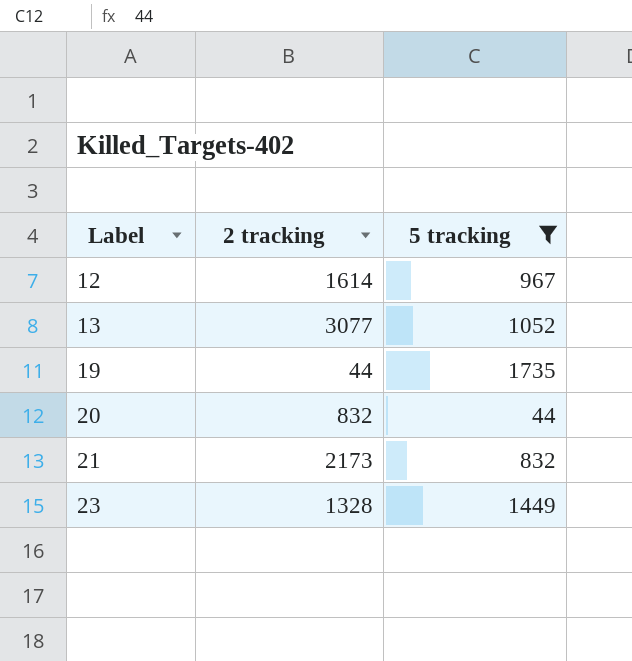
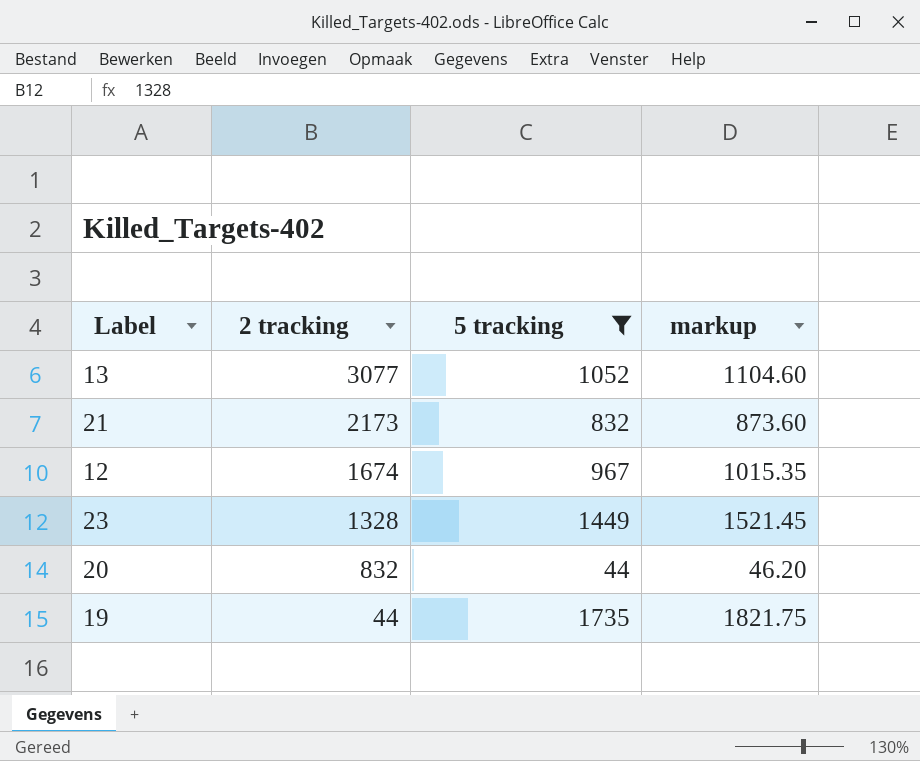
row order: Label ascending -> 2 tracking descending
column markup | formula: none -> [5 tracking] * 1.05
12 | 2 tracking: 1614 -> 1674

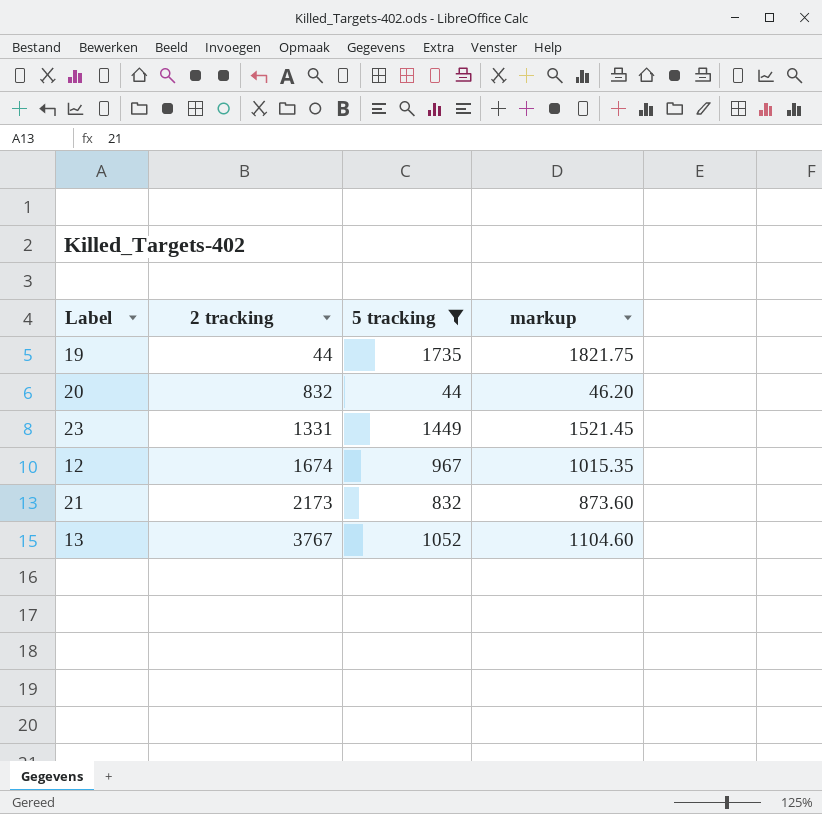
row order: 2 tracking descending -> 2 tracking ascending
23 | 2 tracking: 1328 -> 1331
13 | 2 tracking: 3077 -> 3767

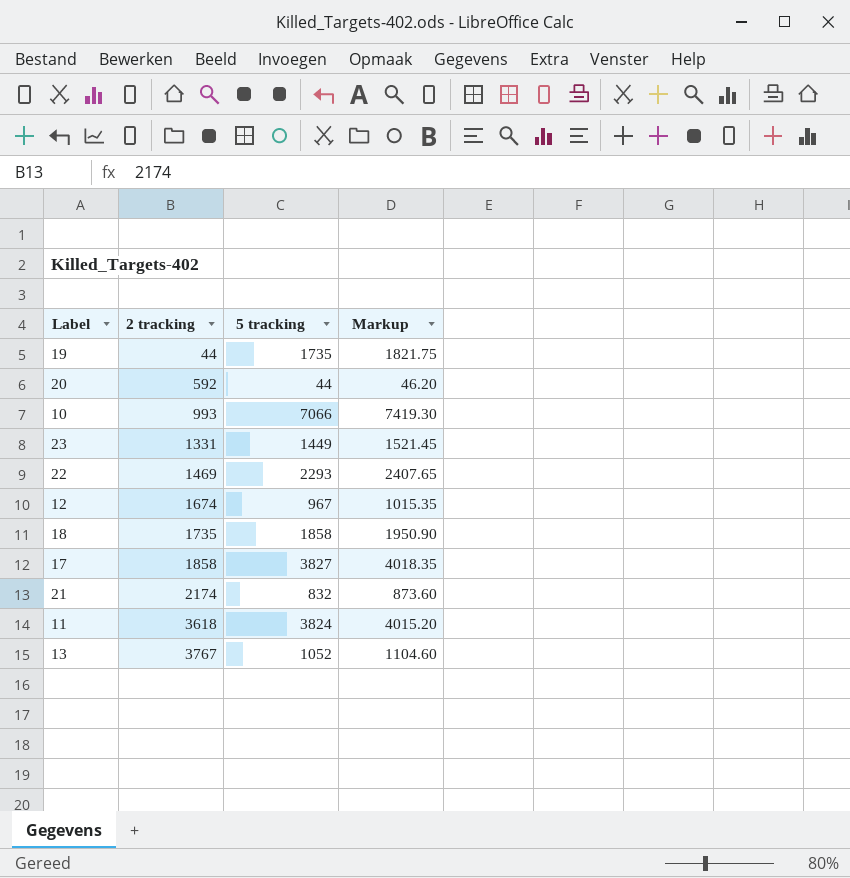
filter: 5 tracking <= 1735 -> none
column name: markup -> Markup
20 | 2 tracking: 832 -> 592
21 | 2 tracking: 2173 -> 2174

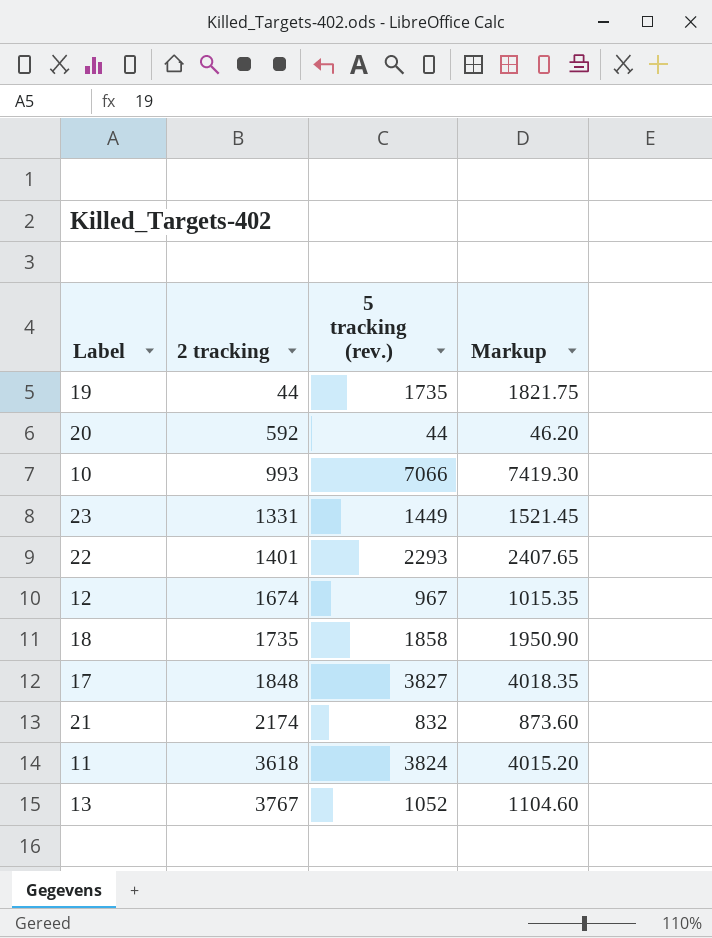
column name: 5 tracking -> 5 tracking (rev.)
22 | 2 tracking: 1469 -> 1401
17 | 2 tracking: 1858 -> 1848

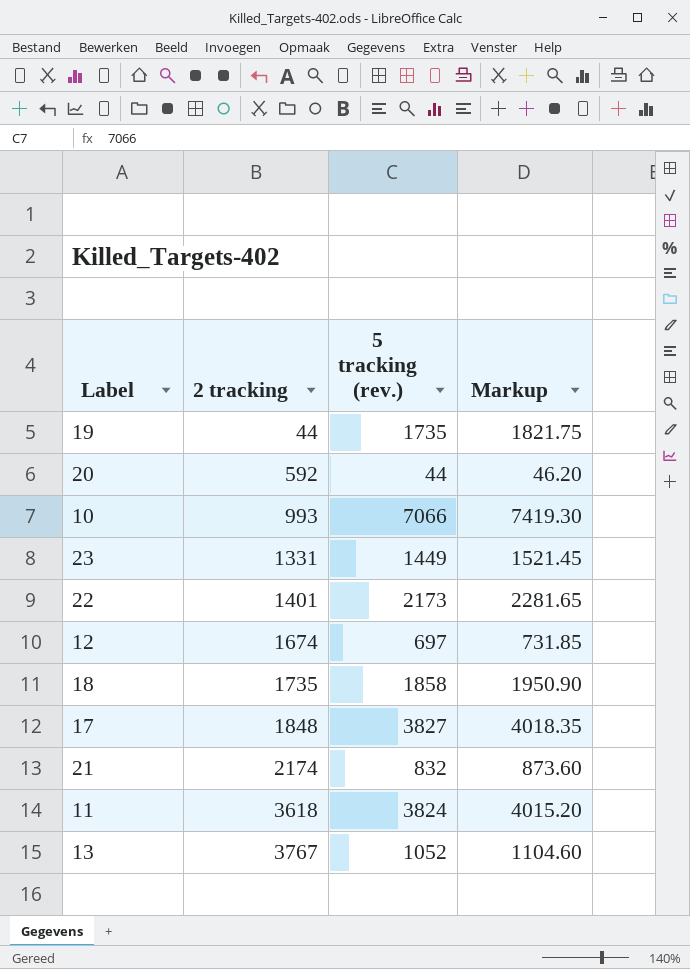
22 | 5 tracking (rev.): 2293 -> 2173
22 | Markup: 2407.65 -> 2281.65
12 | 5 tracking (rev.): 967 -> 697
12 | Markup: 1015.35 -> 731.85

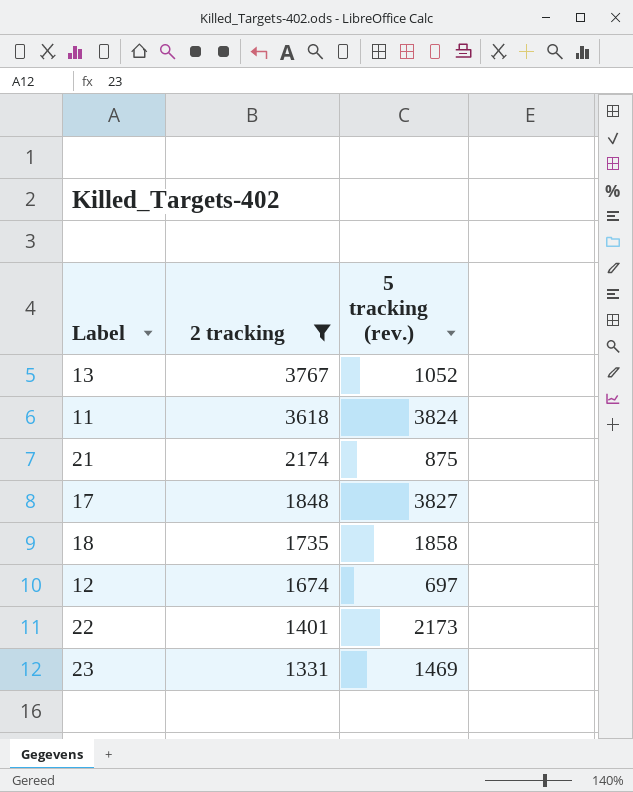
filter: none -> 2 tracking >= 1331
row order: 2 tracking ascending -> 2 tracking descending
column Markup | formula: [5 tracking (rev.)] * 1.05 -> none
21 | 5 tracking (rev.): 832 -> 875
23 | 5 tracking (rev.): 1449 -> 1469

